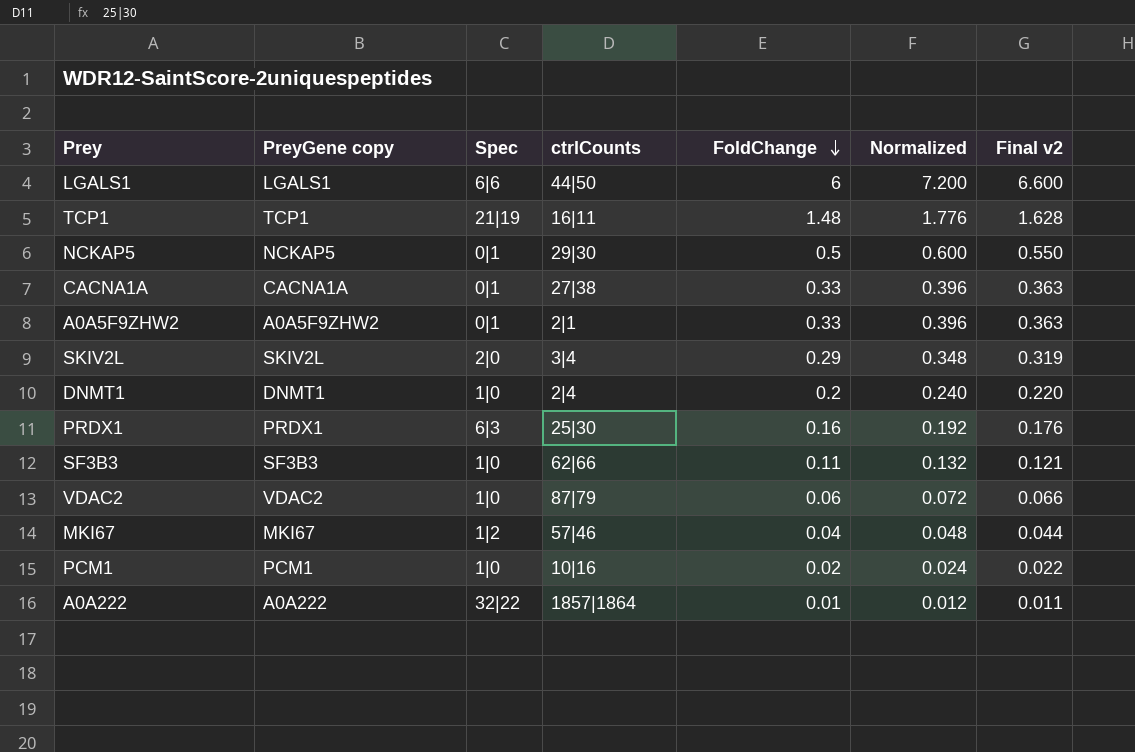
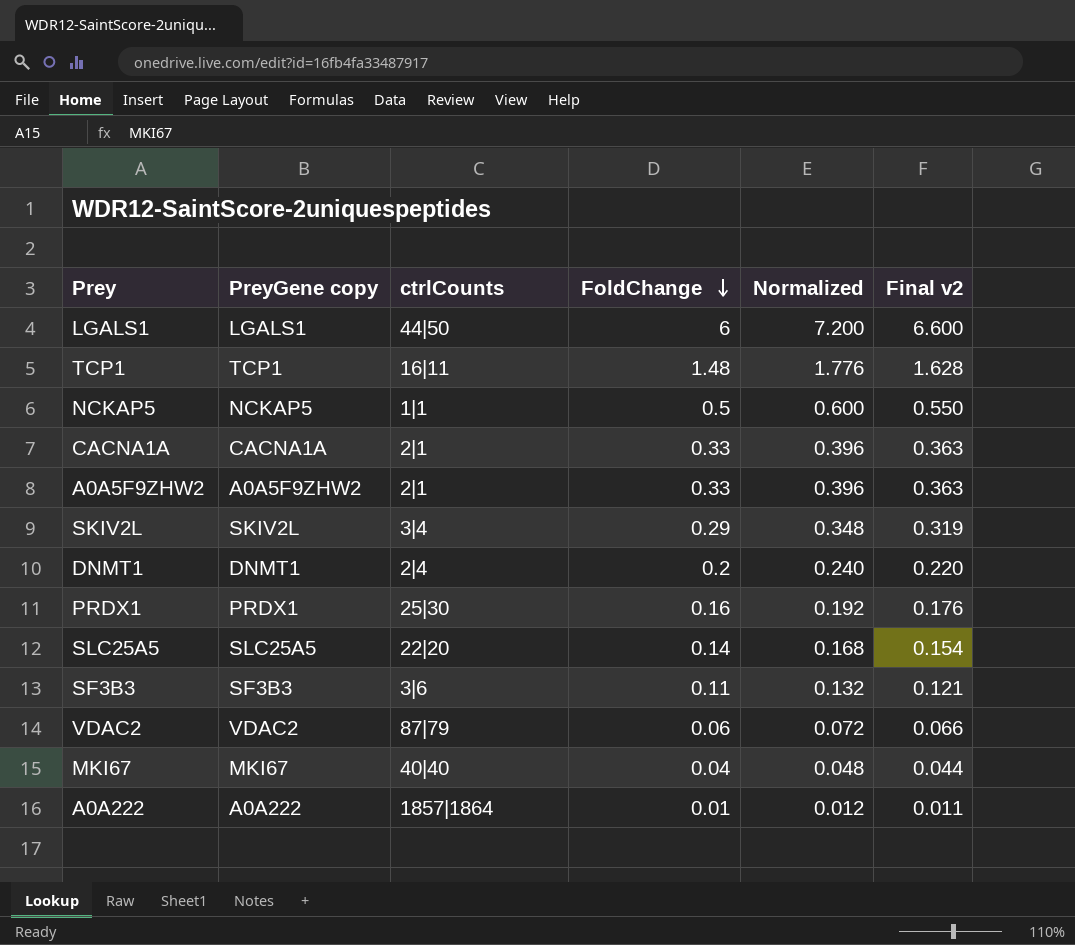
column Spec | position: 3 -> none
row PCM1: PCM1 | 1|0 | 10|16 | 0.02 | 0.024 | 0.022 -> none
NCKAP5 | ctrlCounts: 29|30 -> 1|1
CACNA1A | ctrlCounts: 27|38 -> 2|1
row SLC25A5: none -> SLC25A5 | 22|20 | 0.14 | 0.168 | 0.154
SF3B3 | ctrlCounts: 62|66 -> 3|6
MKI67 | ctrlCounts: 57|46 -> 40|40

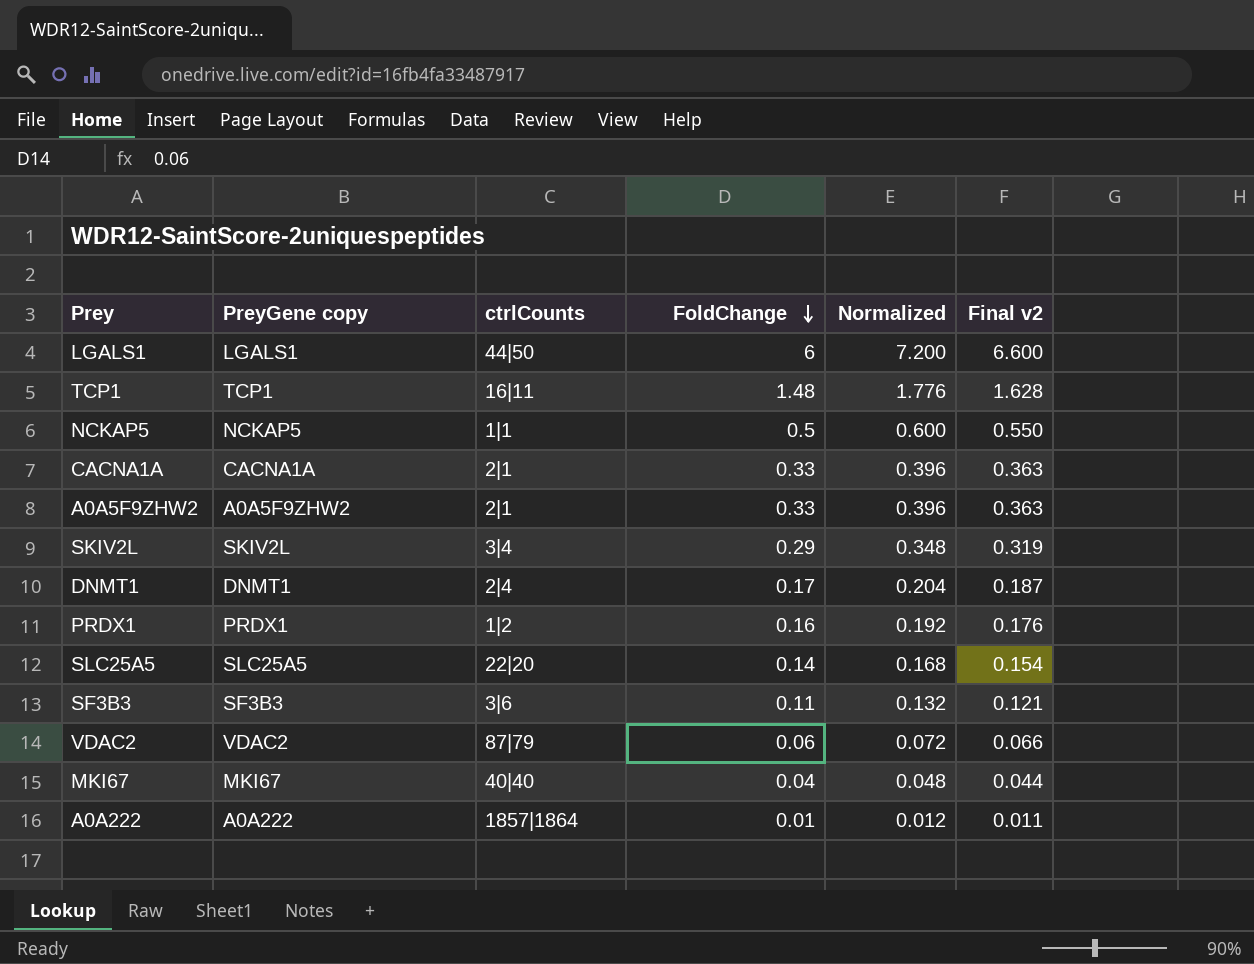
DNMT1 | FoldChange: 0.2 -> 0.17
DNMT1 | Normalized: 0.240 -> 0.204
DNMT1 | Final v2: 0.220 -> 0.187
PRDX1 | ctrlCounts: 25|30 -> 1|2

